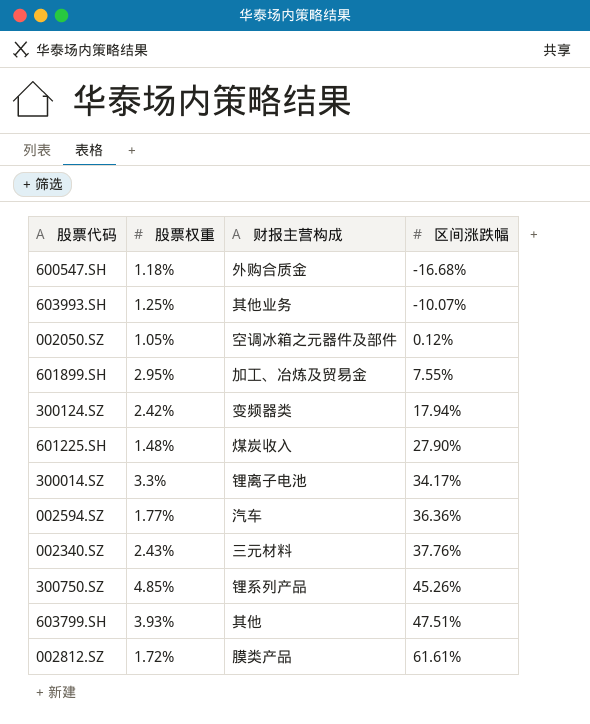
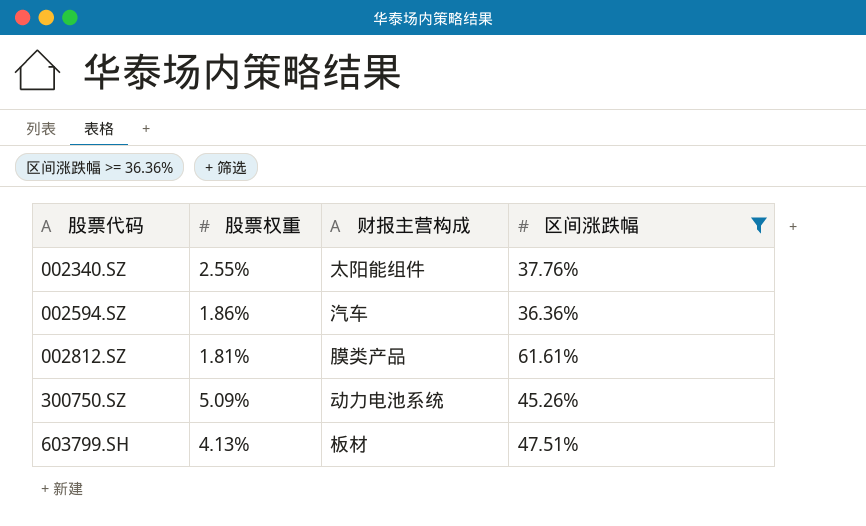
filter: none -> 区间涨跌幅 >= 36.36%
row order: 区间涨跌幅 ascending -> 股票代码 ascending
002340.SZ | 股票权重: 2.43% -> 2.55%
002340.SZ | 财报主营构成: 三元材料 -> 太阳能组件
002594.SZ | 股票权重: 1.77% -> 1.86%
002812.SZ | 股票权重: 1.72% -> 1.81%
300750.SZ | 股票权重: 4.85% -> 5.09%
300750.SZ | 财报主营构成: 锂系列产品 -> 动力电池系统
603799.SH | 股票权重: 3.93% -> 4.13%
603799.SH | 财报主营构成: 其他 -> 板材

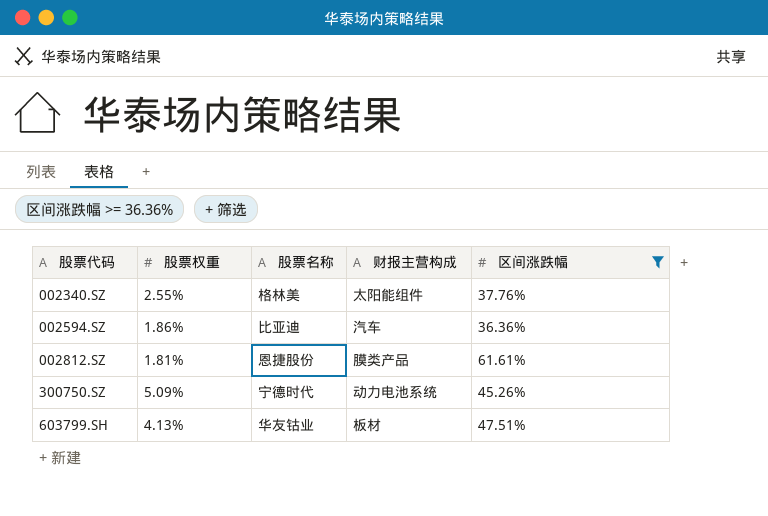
column 股票名称 | position: none -> 3

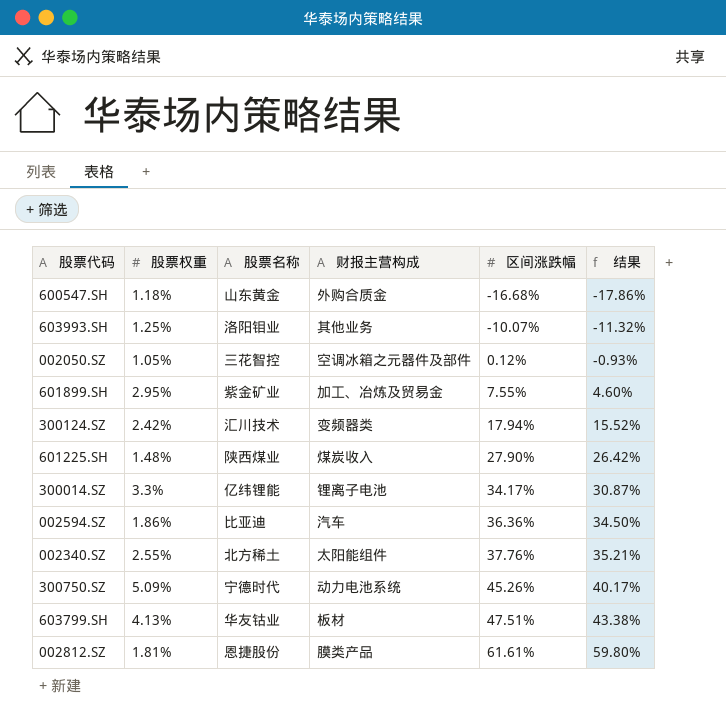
filter: 区间涨跌幅 >= 36.36% -> none
row order: 股票代码 ascending -> 区间涨跌幅 ascending
column 结果 | formula: none -> [区间涨跌幅] - [股票权重]
002340.SZ | 股票名称: 格林美 -> 北方稀土

